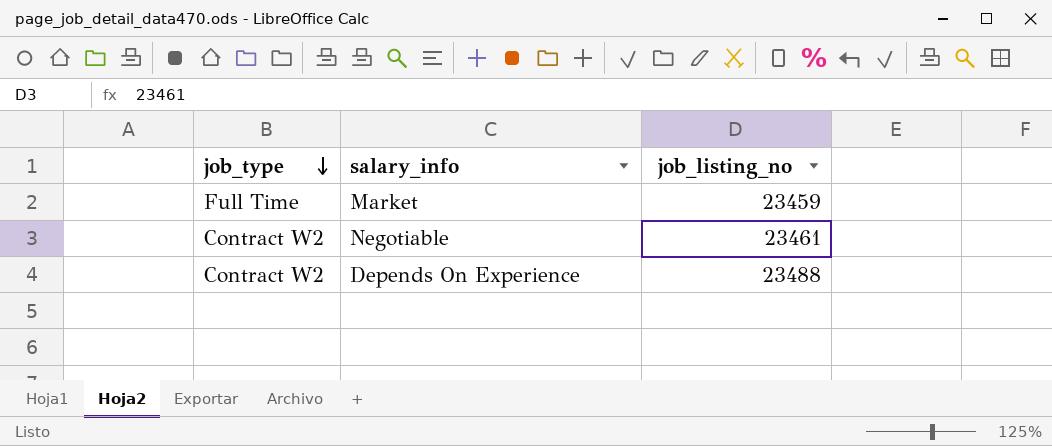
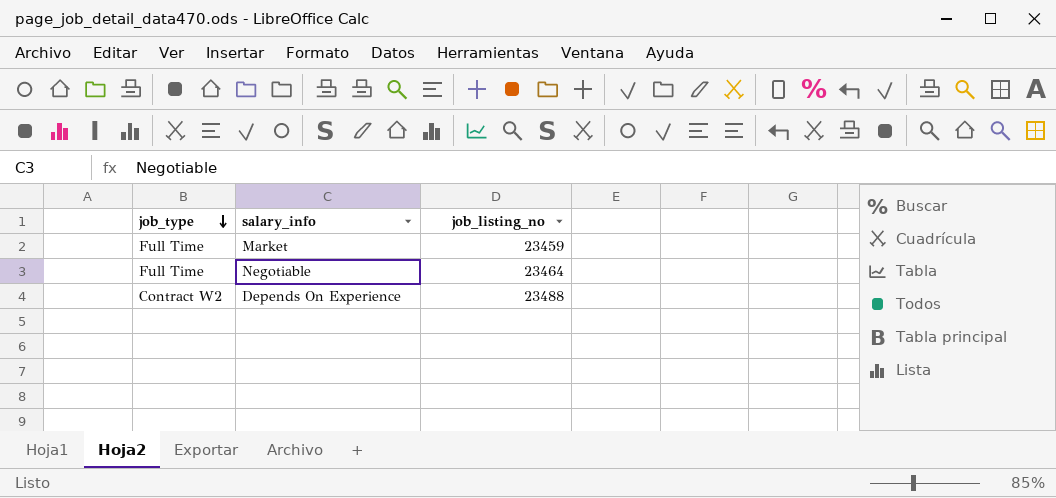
Negotiable | job_type: Contract W2 -> Full Time
Negotiable | job_listing_no: 23461 -> 23464

